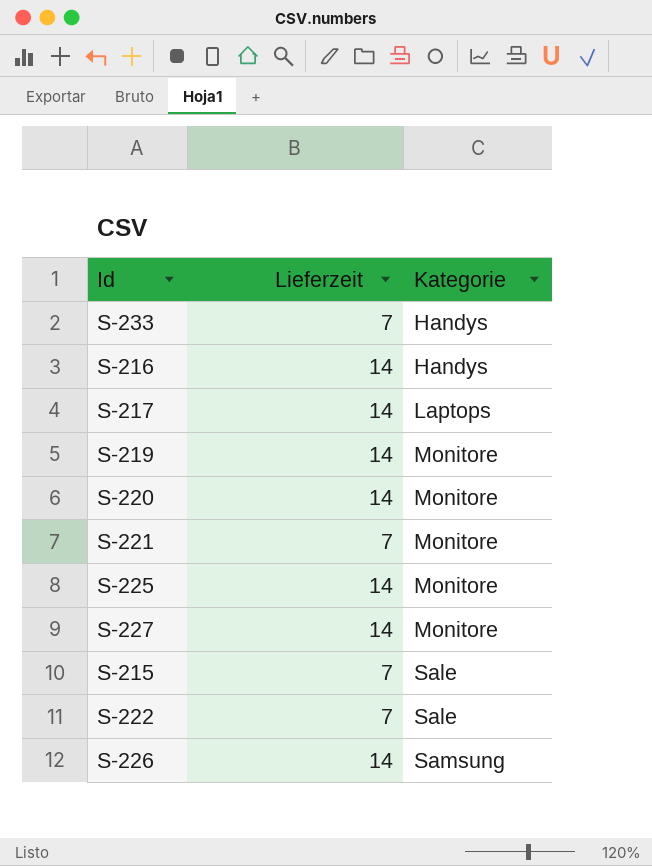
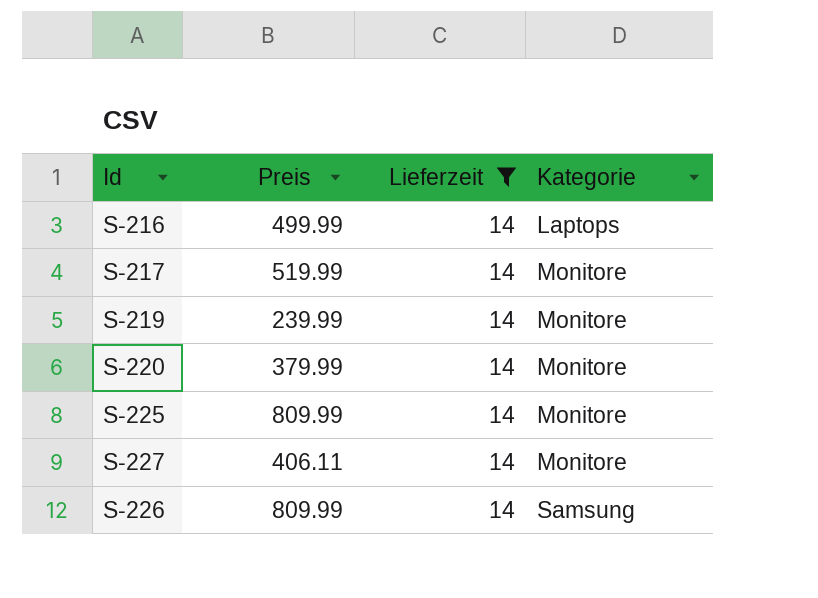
filter: none -> Lieferzeit = 14
column Preis | position: none -> 2
S-216 | Kategorie: Handys -> Laptops
S-217 | Kategorie: Laptops -> Monitore

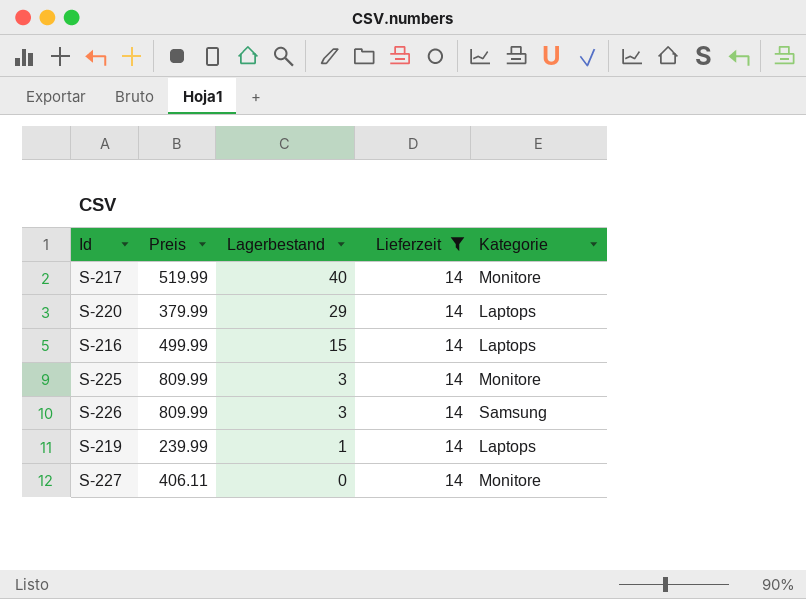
row order: Kategorie ascending -> Lagerbestand descending
column Lagerbestand | position: none -> 3
S-220 | Kategorie: Monitore -> Laptops
S-219 | Kategorie: Monitore -> Laptops

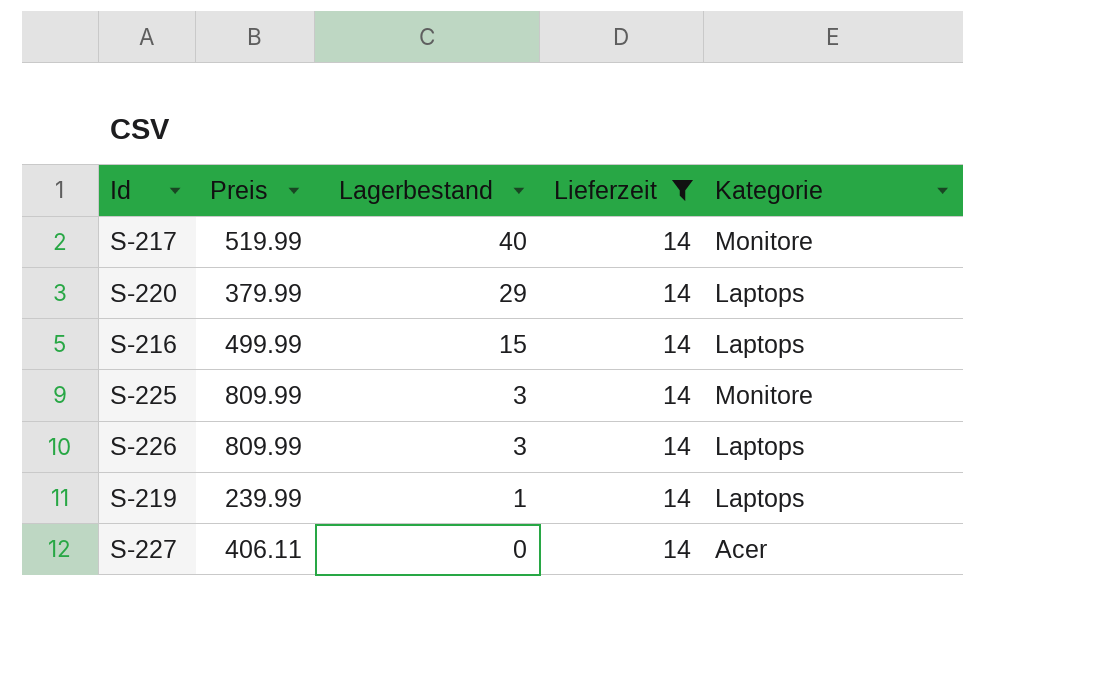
S-226 | Kategorie: Samsung -> Laptops
S-227 | Kategorie: Monitore -> Acer

